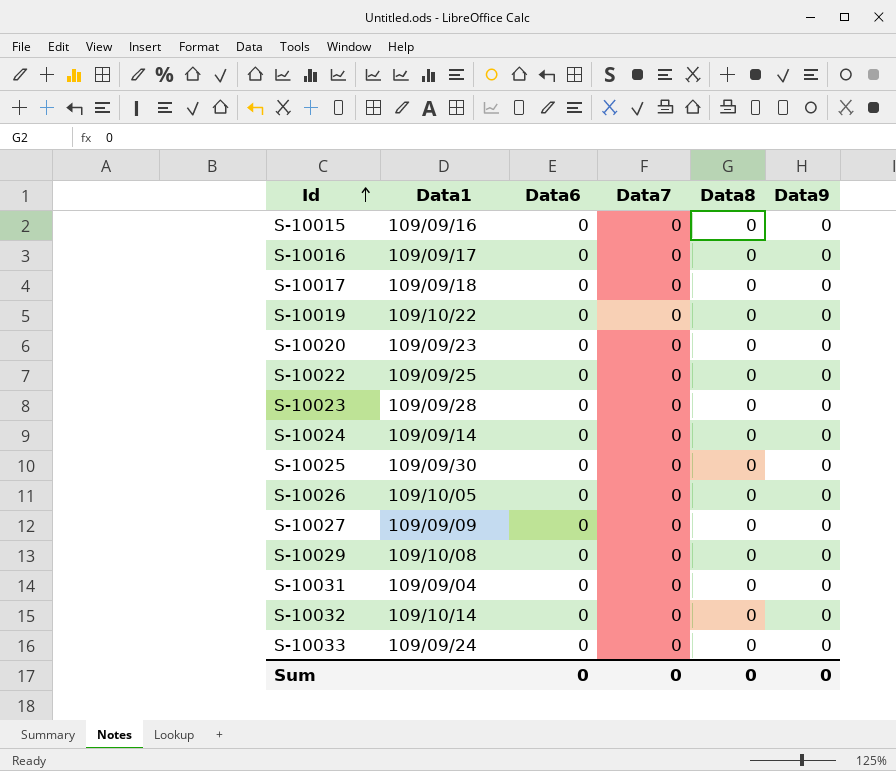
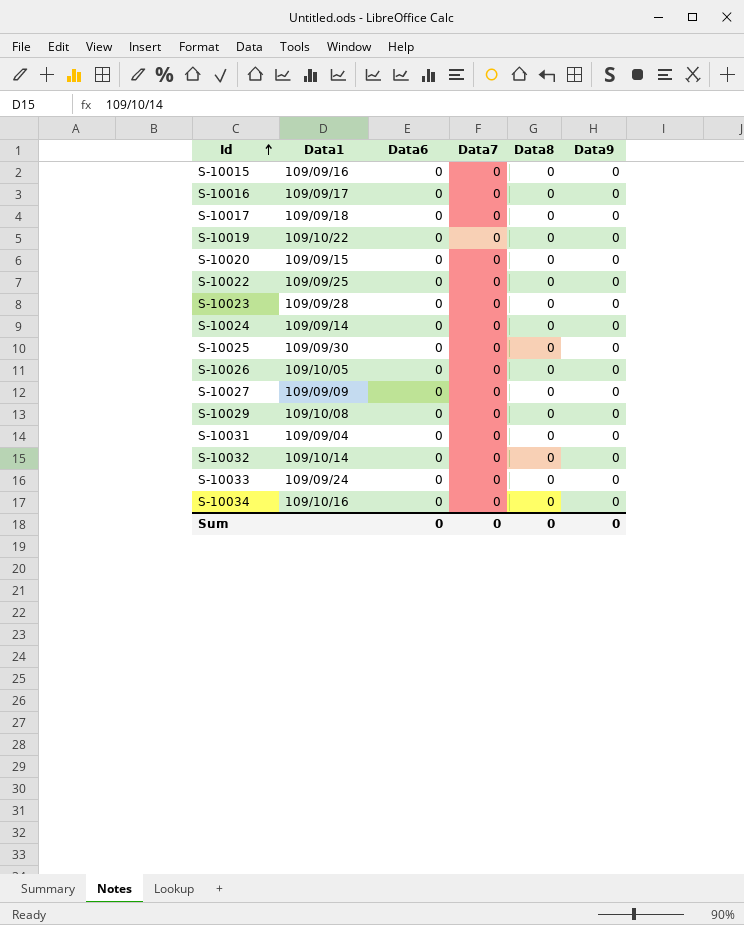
S-10020 | Data1: 109/09/23 -> 109/09/15
row S-10034: none -> 109/10/16 | 0 | 0 | 0 | 0

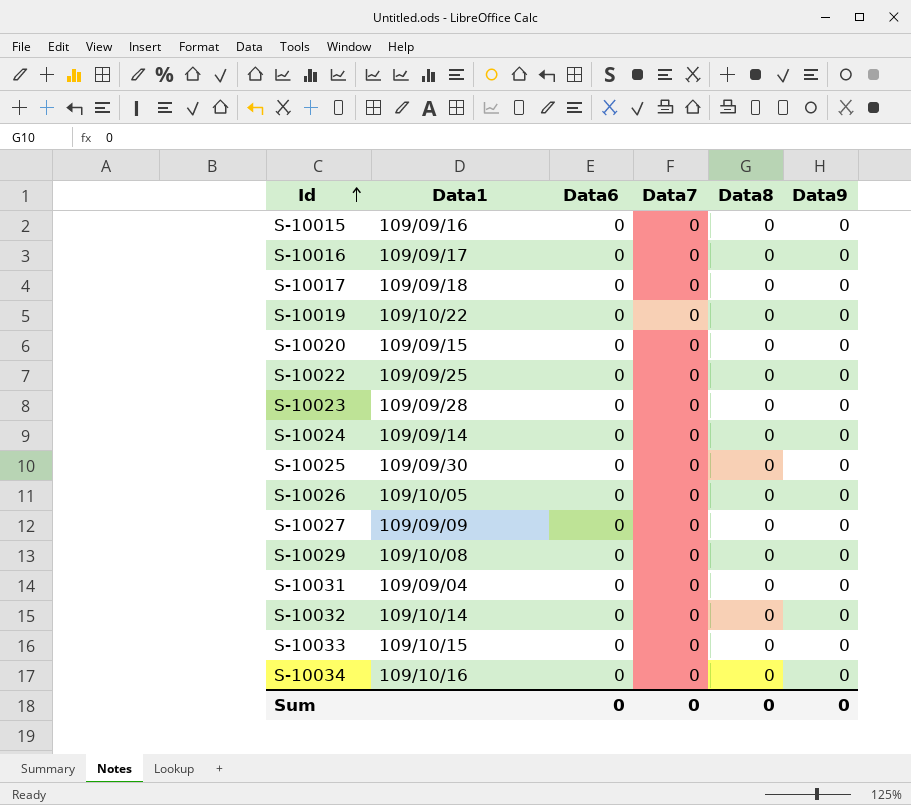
S-10033 | Data1: 109/09/24 -> 109/10/15

